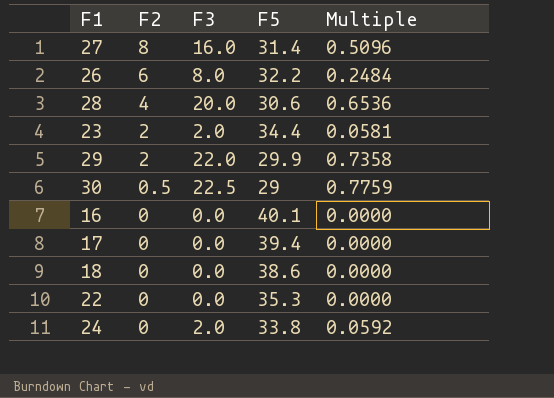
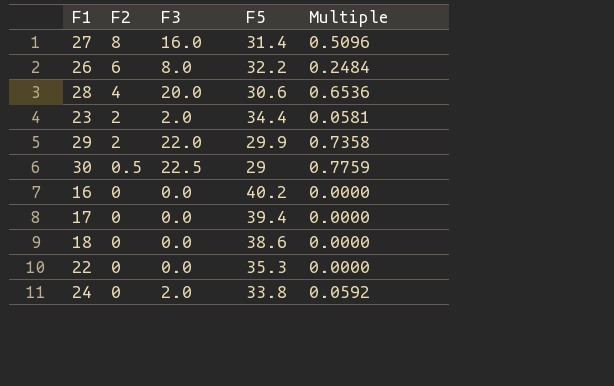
16 | F5: 40.1 -> 40.2

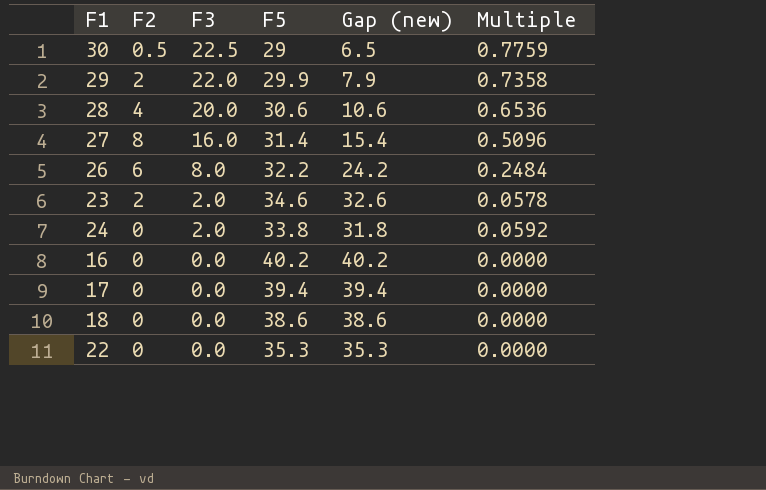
row order: F2 descending -> F3 descending
column Gap (new) | formula: none -> [F5] - [F3]
23 | F5: 34.4 -> 34.6
23 | Multiple: 0.0581 -> 0.0578

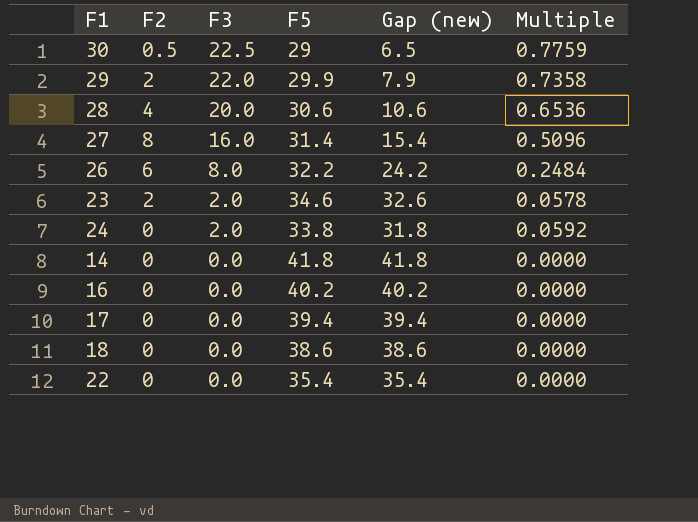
row 14: none -> 0 | 0.0 | 41.8 | 41.8 | 0.0000
22 | F5: 35.3 -> 35.4
22 | Gap (new): 35.3 -> 35.4

